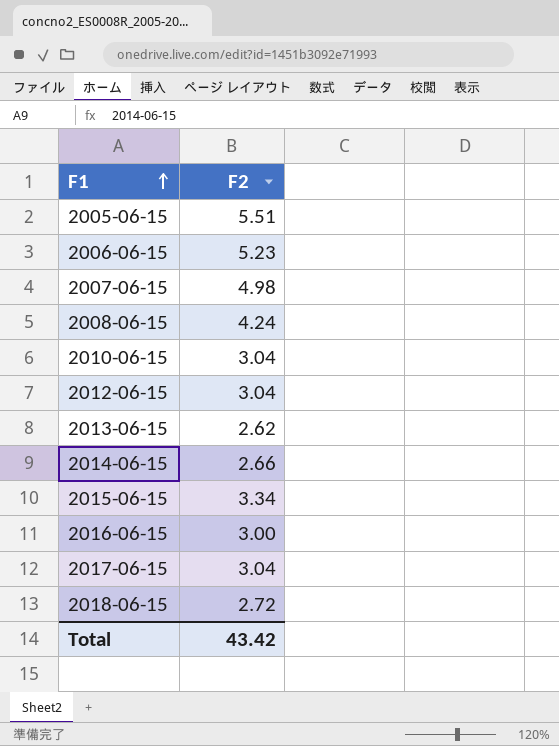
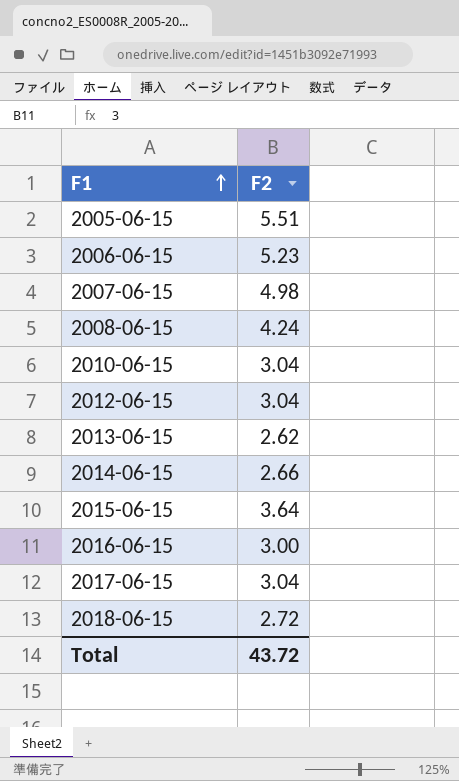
2015-06-15 | F2: 3.34 -> 3.64
Total | F2: 43.42 -> 43.72

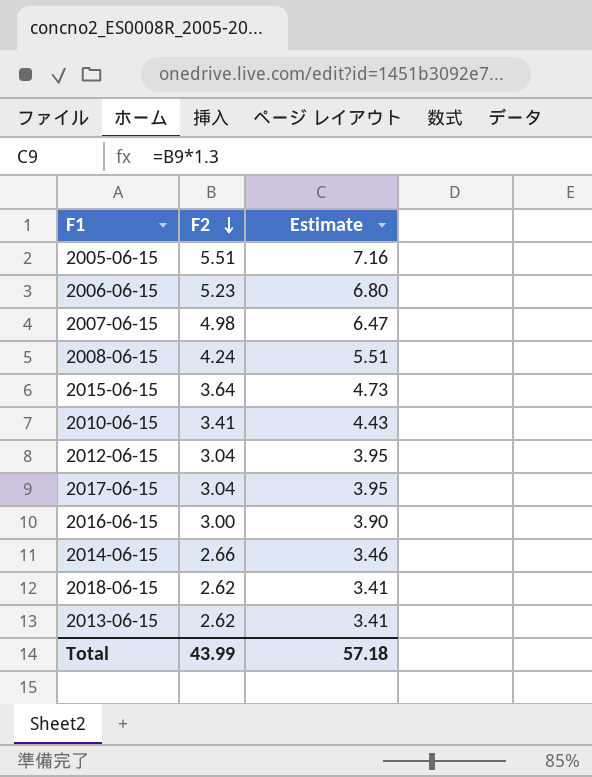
row order: F1 ascending -> F2 descending
column Estimate | formula: none -> [F2] * 1.3
2010-06-15 | F2: 3.04 -> 3.41
2018-06-15 | F2: 2.72 -> 2.62
Total | F2: 43.72 -> 43.99

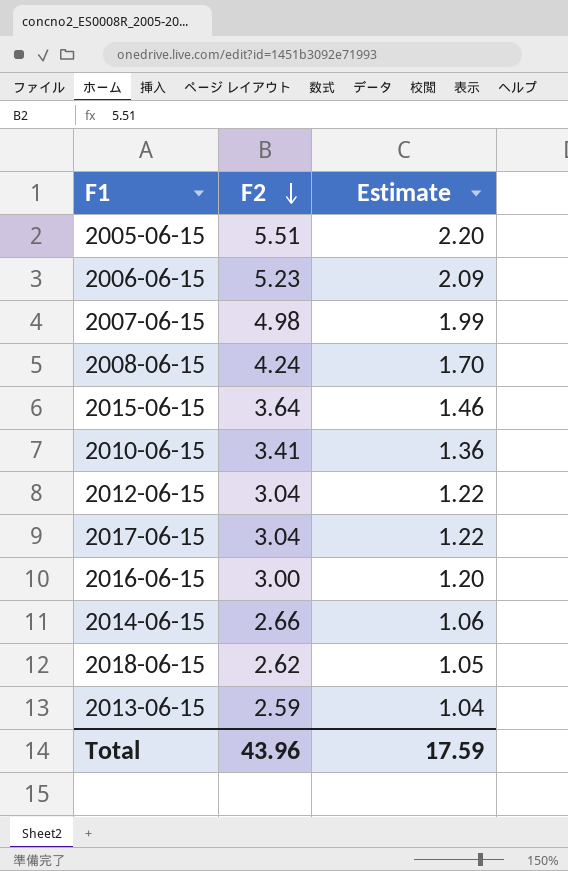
column Estimate | formula: [F2] * 1.3 -> [F2] * 0.4
2013-06-15 | F2: 2.62 -> 2.59
Total | F2: 43.99 -> 43.96
Total | Estimate: 57.18 -> 17.59

